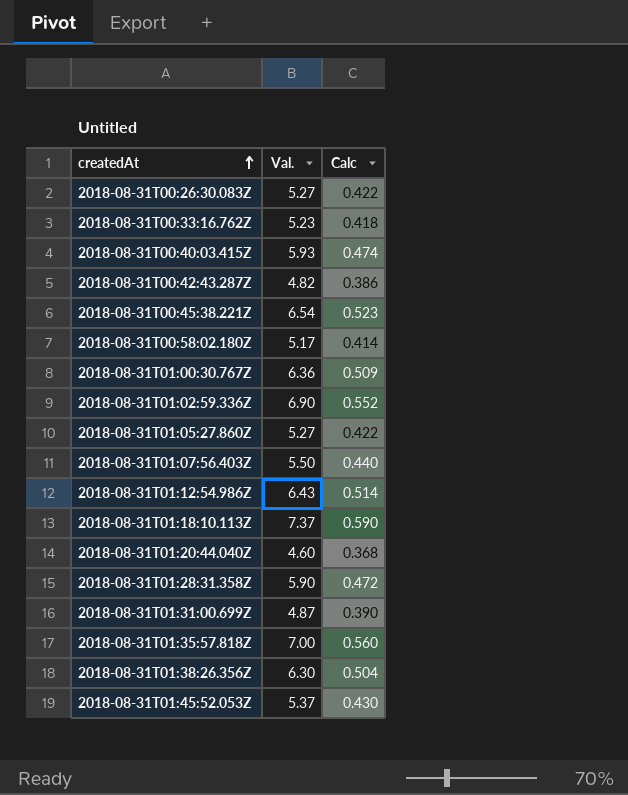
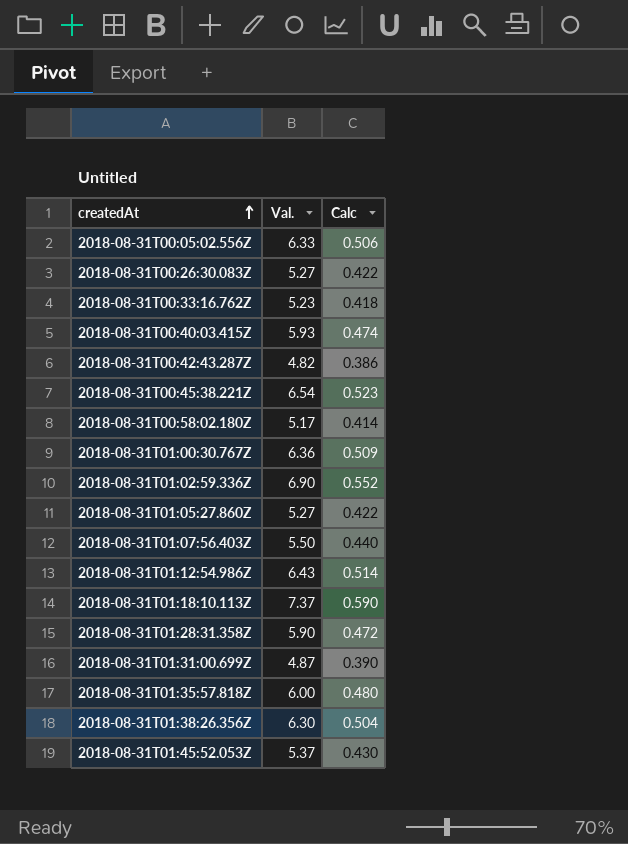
row 2018-08-31T01:20:44.040Z: 4.60 | 0.368 -> none
row 2018-08-31T00:05:02.556Z: none -> 6.33 | 0.506
2018-08-31T01:35:57.818Z | Val.: 7.00 -> 6.00
2018-08-31T01:35:57.818Z | Calc: 0.560 -> 0.480

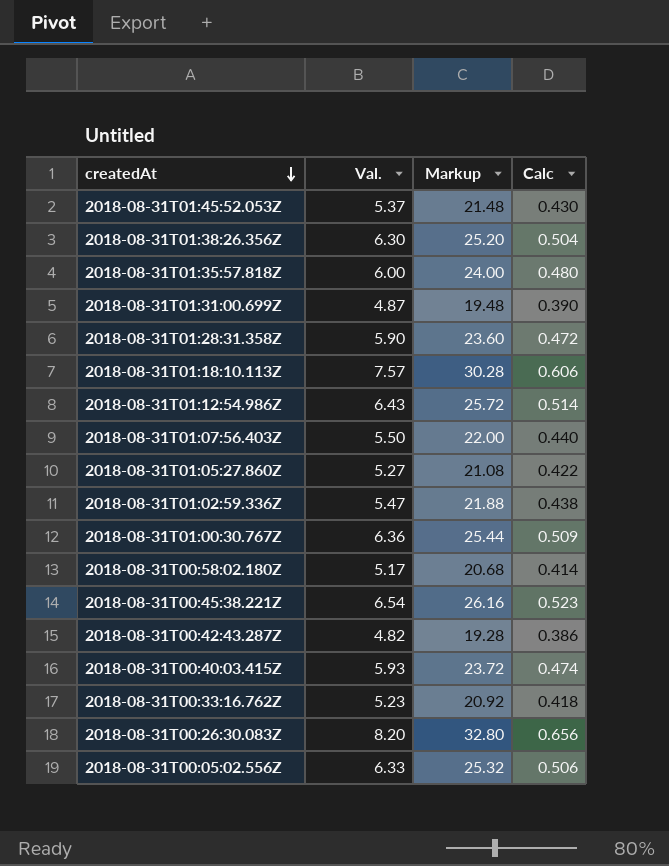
row order: createdAt ascending -> createdAt descending
column Markup | formula: none -> [Val.] * 4
2018-08-31T01:18:10.113Z | Val.: 7.37 -> 7.57
2018-08-31T01:18:10.113Z | Calc: 0.590 -> 0.606
2018-08-31T01:02:59.336Z | Val.: 6.90 -> 5.47
2018-08-31T01:02:59.336Z | Calc: 0.552 -> 0.438
2018-08-31T00:26:30.083Z | Val.: 5.27 -> 8.20
2018-08-31T00:26:30.083Z | Calc: 0.422 -> 0.656

